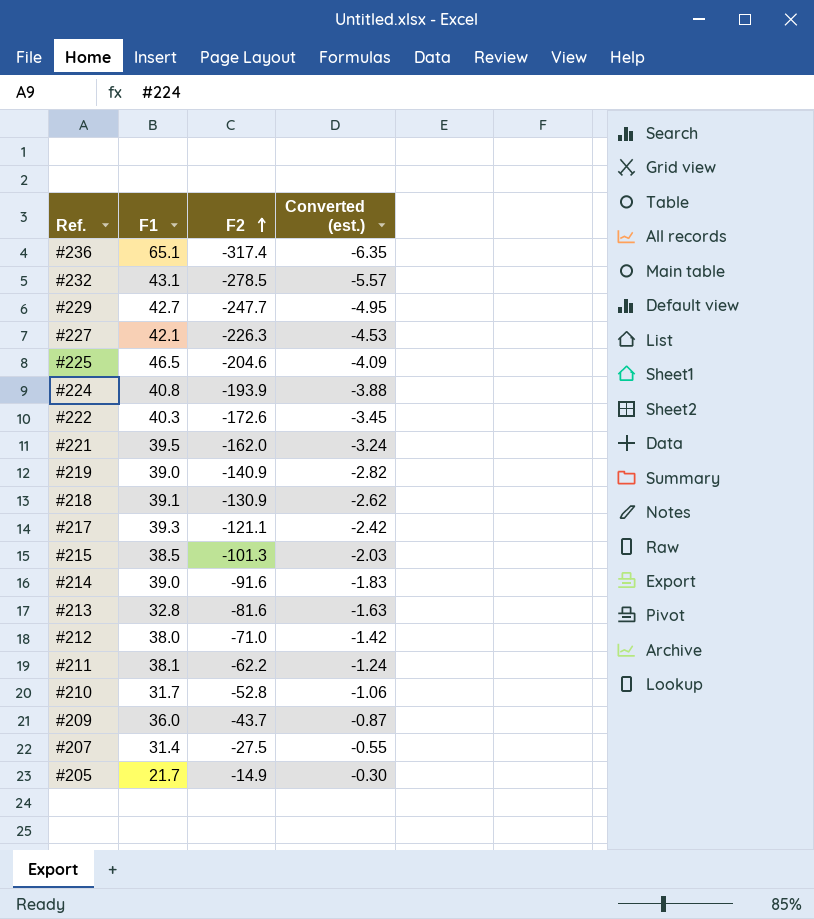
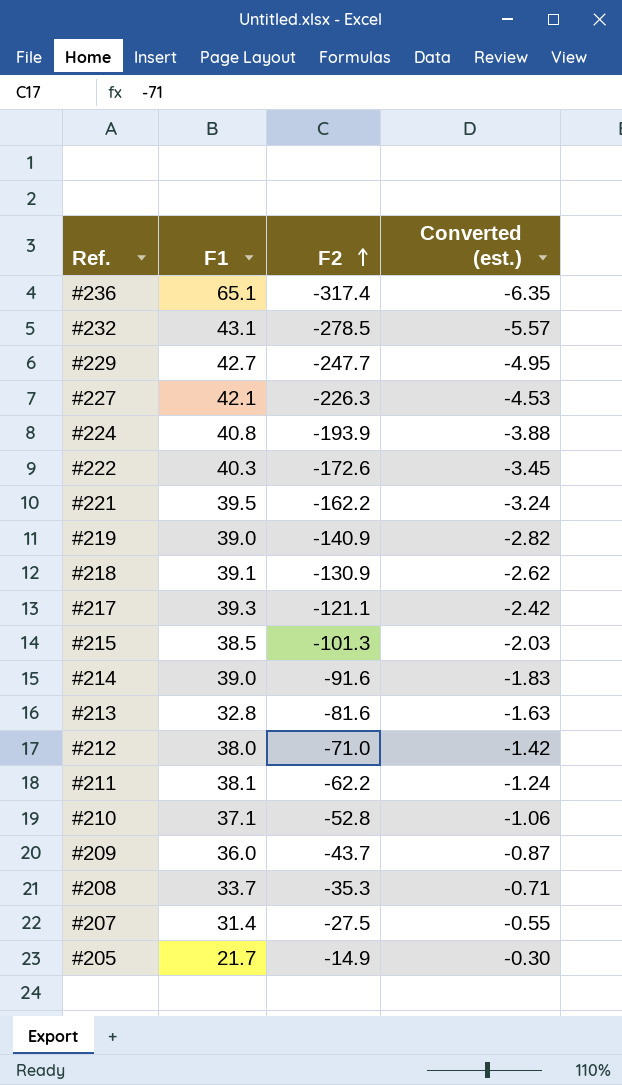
row #225: 46.5 | -204.6 | -4.09 -> none
#221 | F2: -162.0 -> -162.2
#210 | F1: 31.7 -> 37.1
row #208: none -> 33.7 | -35.3 | -0.71

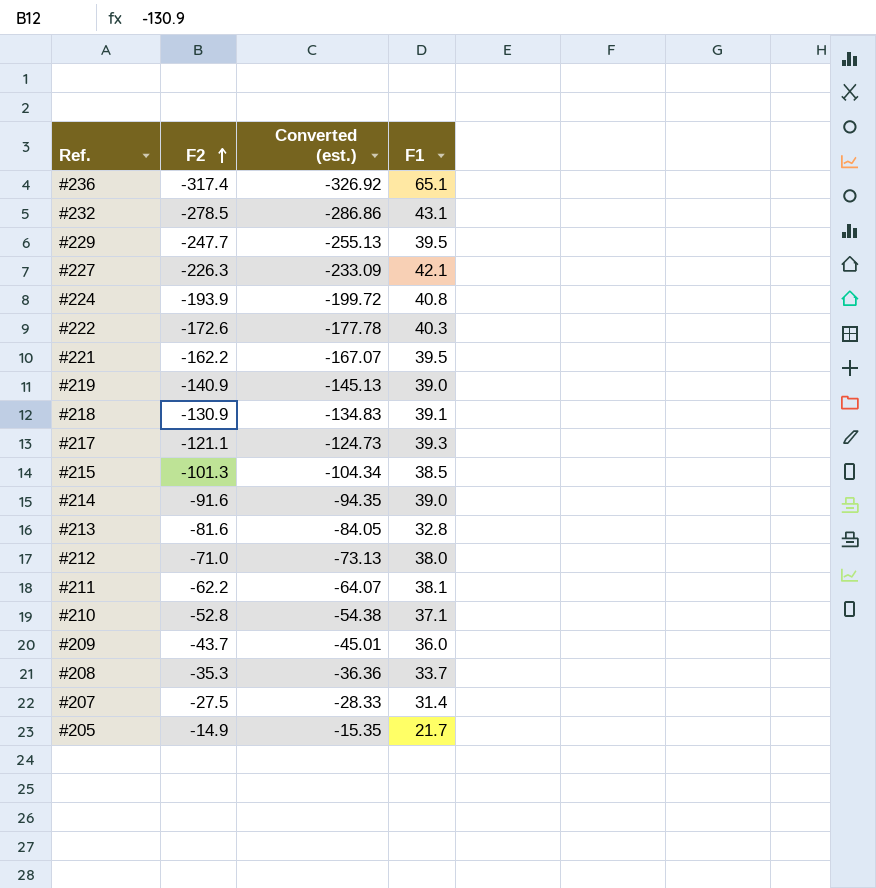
column Converted (est.) | formula: [F2] * 0.02 -> [F2] * 1.03
column F1 | position: 2 -> 4
#229 | F1: 42.7 -> 39.5

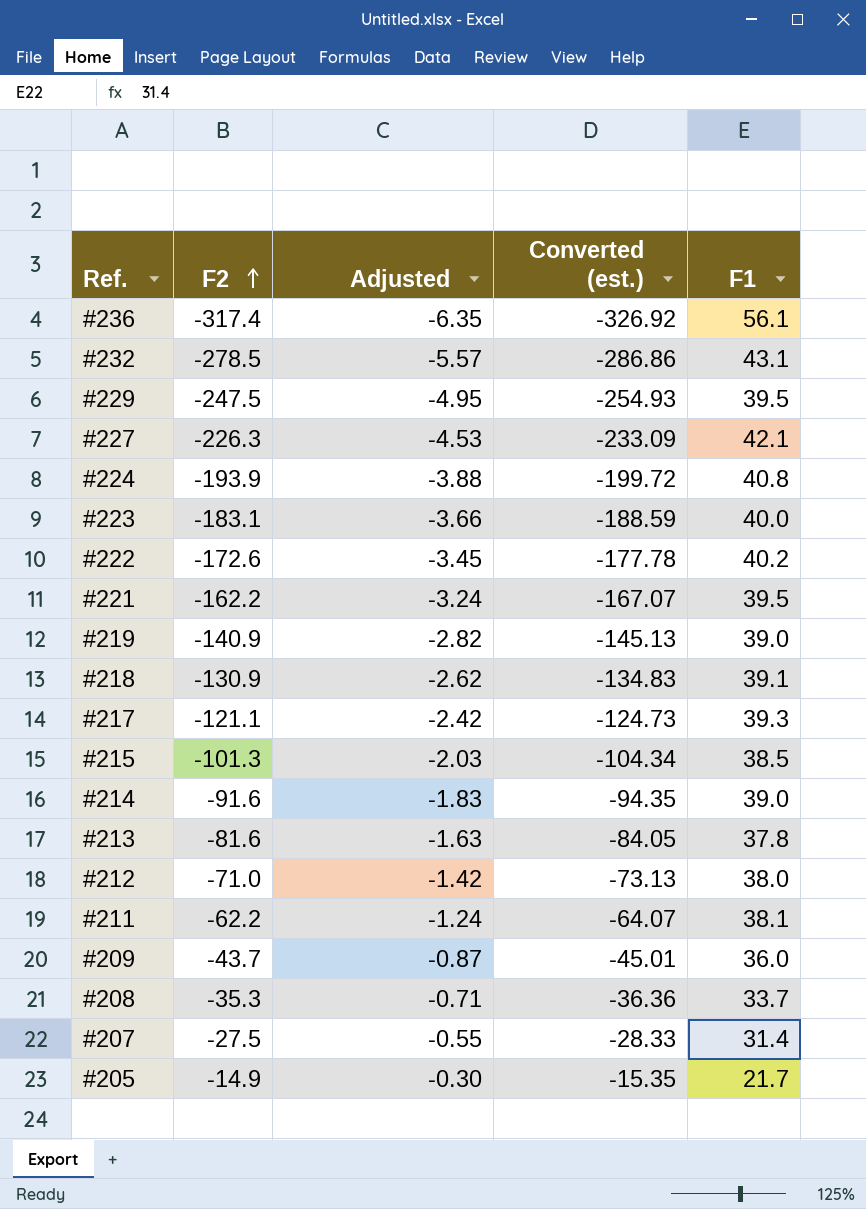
column Adjusted | formula: none -> [F2] * 0.02
row #210: -52.8 | -54.38 | 37.1 -> none
#236 | F1: 65.1 -> 56.1
#229 | F2: -247.7 -> -247.5
#229 | Converted (est.): -255.13 -> -254.93
row #223: none -> -183.1 | -3.66 | -188.59 | 40.0
#222 | F1: 40.3 -> 40.2
#213 | F1: 32.8 -> 37.8

